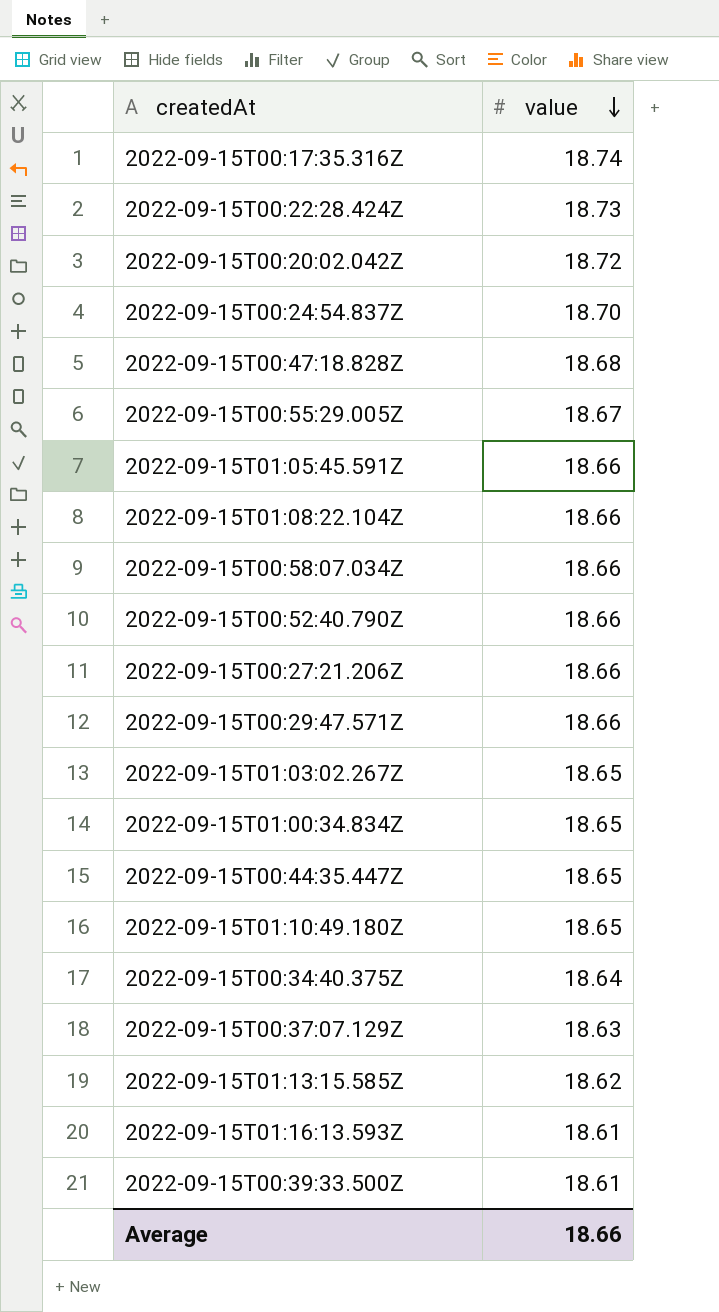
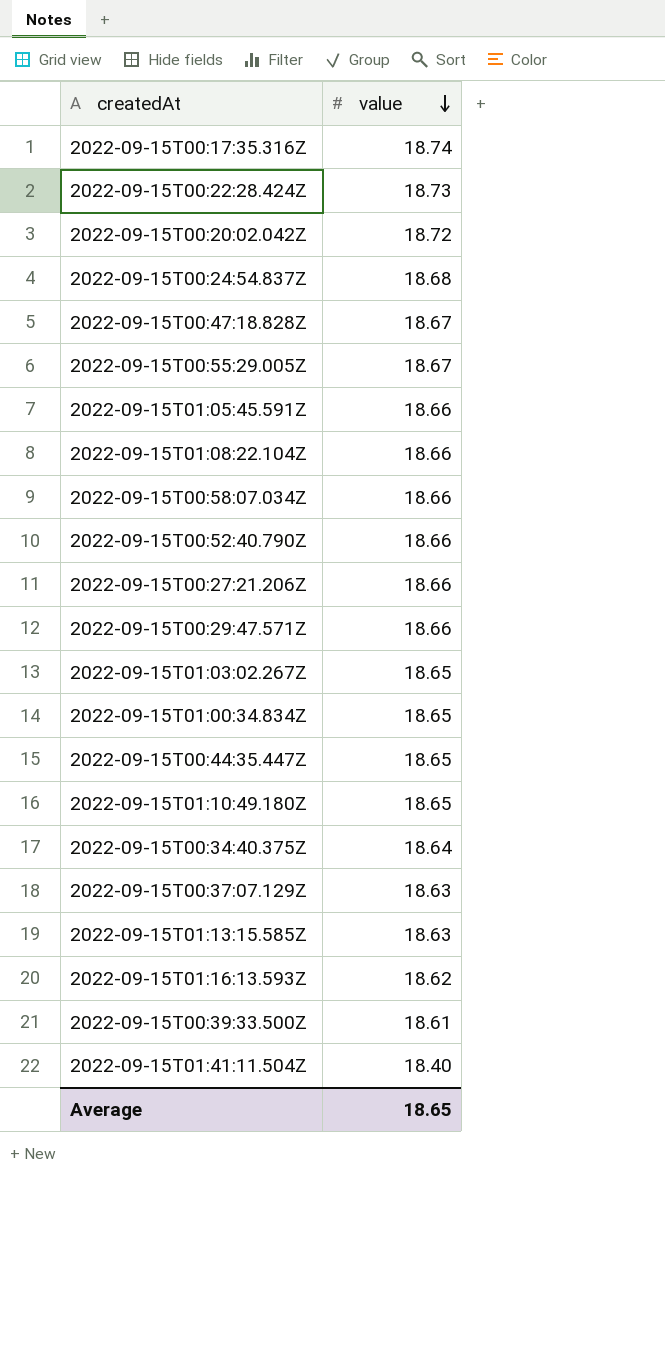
2022-09-15T00:24:54.837Z | value: 18.70 -> 18.68
2022-09-15T00:47:18.828Z | value: 18.68 -> 18.67
2022-09-15T01:13:15.585Z | value: 18.62 -> 18.63
2022-09-15T01:16:13.593Z | value: 18.61 -> 18.62
row 2022-09-15T01:41:11.504Z: none -> 18.40
Average | value: 18.66 -> 18.65

